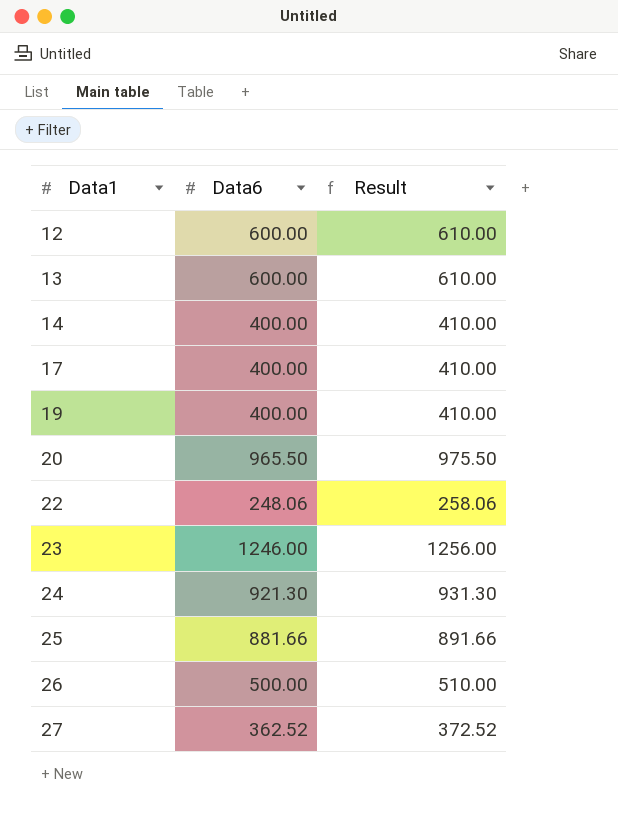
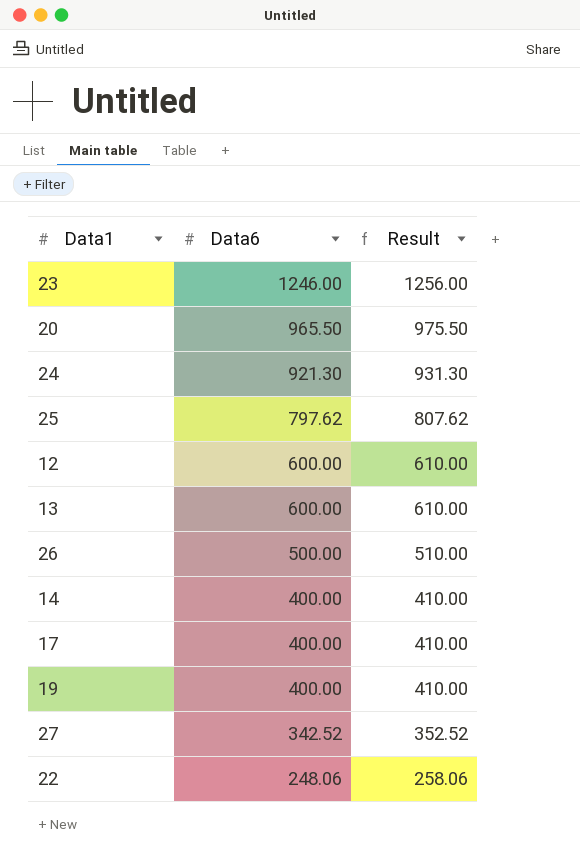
row order: Data1 ascending -> Data6 descending
25 | Data6: 881.66 -> 797.62
25 | Result: 891.66 -> 807.62
27 | Data6: 362.52 -> 342.52
27 | Result: 372.52 -> 352.52

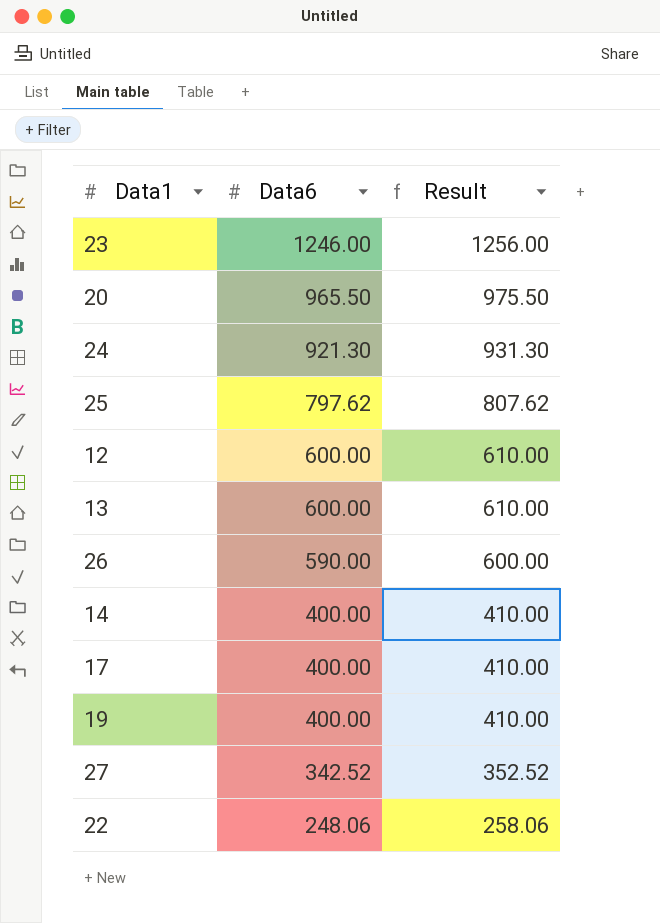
26 | Data6: 500.00 -> 590.00
26 | Result: 510.00 -> 600.00

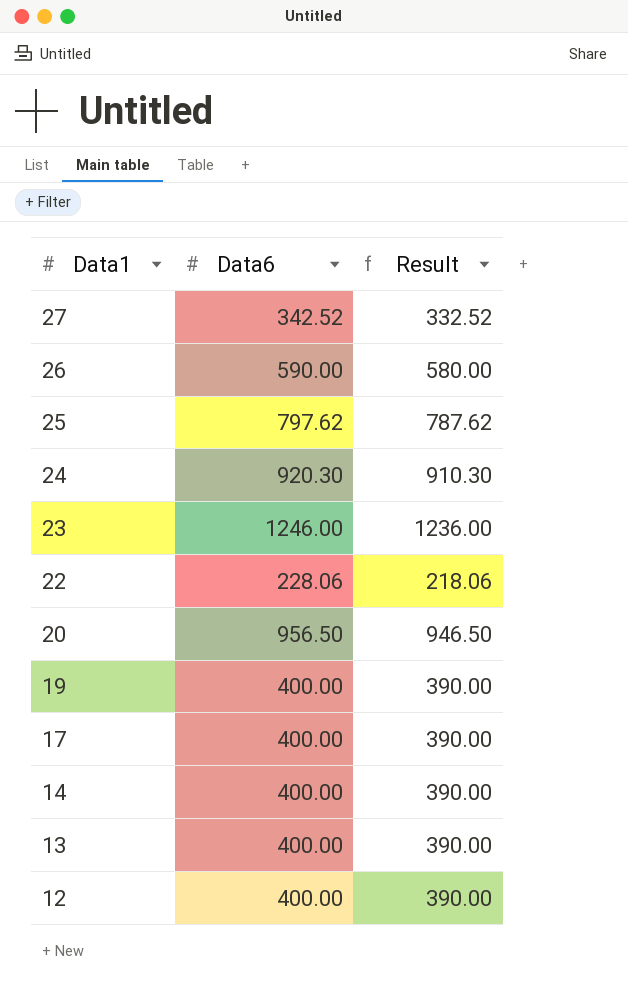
row order: Data6 descending -> Data1 descending
column Result | formula: [Data6] + 10 -> [Data6] - 10
24 | Data6: 921.30 -> 920.30
22 | Data6: 248.06 -> 228.06
20 | Data6: 965.50 -> 956.50
13 | Data6: 600.00 -> 400.00
12 | Data6: 600.00 -> 400.00

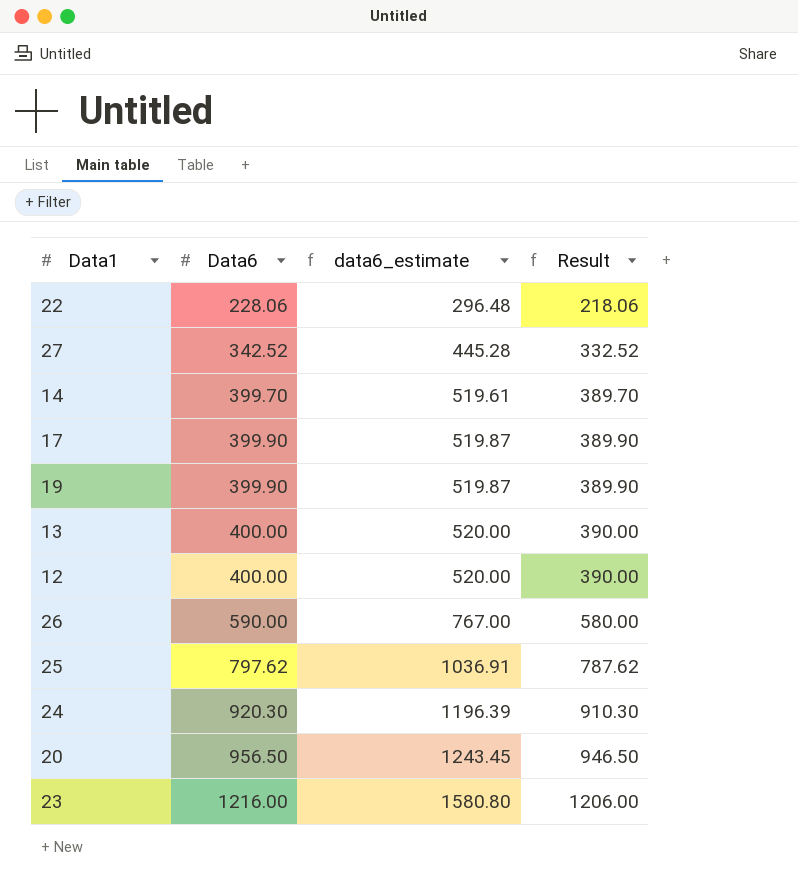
row order: Data1 descending -> Data6 ascending
column data6_estimate | formula: none -> [Data6] * 1.3
14 | Data6: 400.00 -> 399.70
14 | Result: 390.00 -> 389.70
17 | Data6: 400.00 -> 399.90
17 | Result: 390.00 -> 389.90
19 | Data6: 400.00 -> 399.90
19 | Result: 390.00 -> 389.90
23 | Data6: 1246.00 -> 1216.00
23 | Result: 1236.00 -> 1206.00

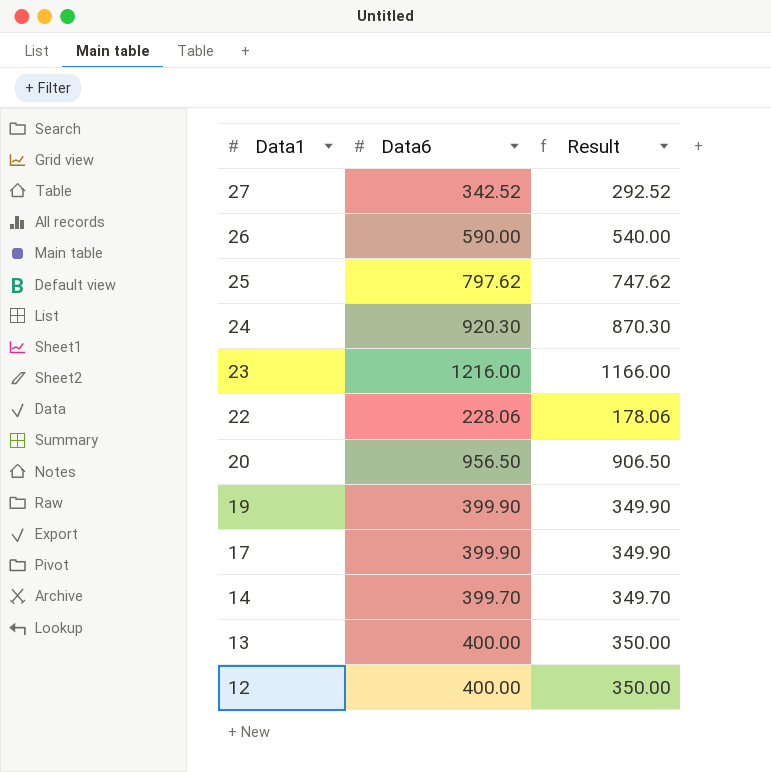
row order: Data6 ascending -> Data1 descending
column data6_estimate | formula: [Data6] * 1.3 -> none
column Result | formula: [Data6] - 10 -> [Data6] - 50

